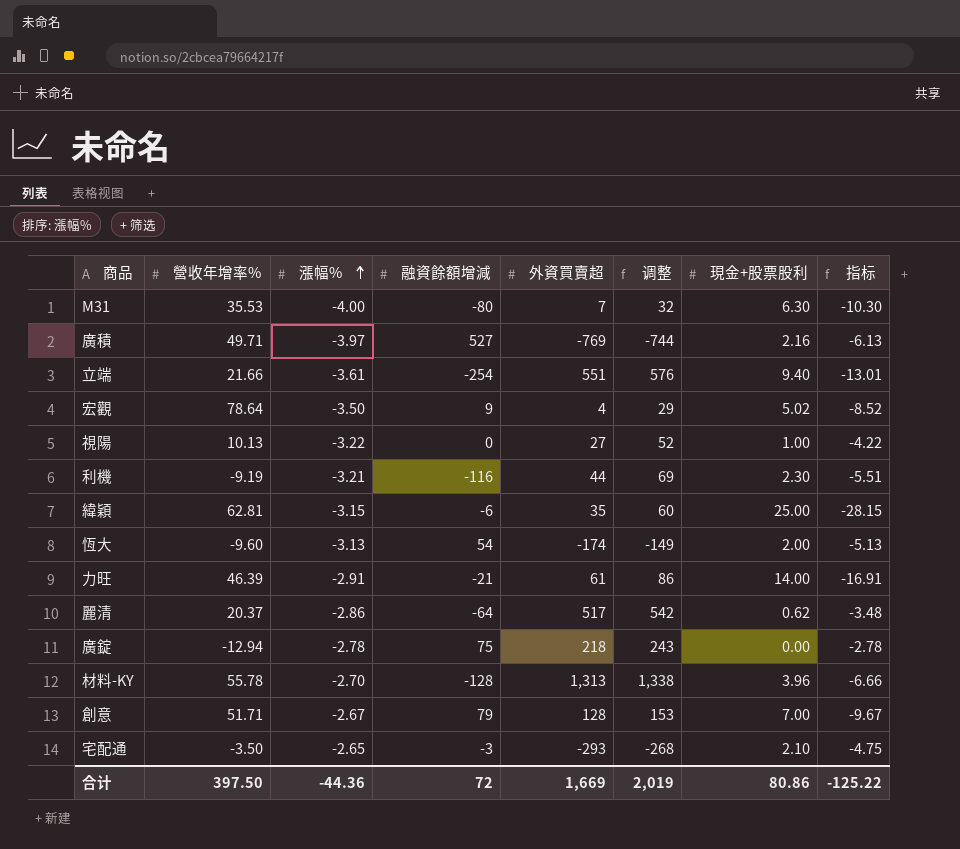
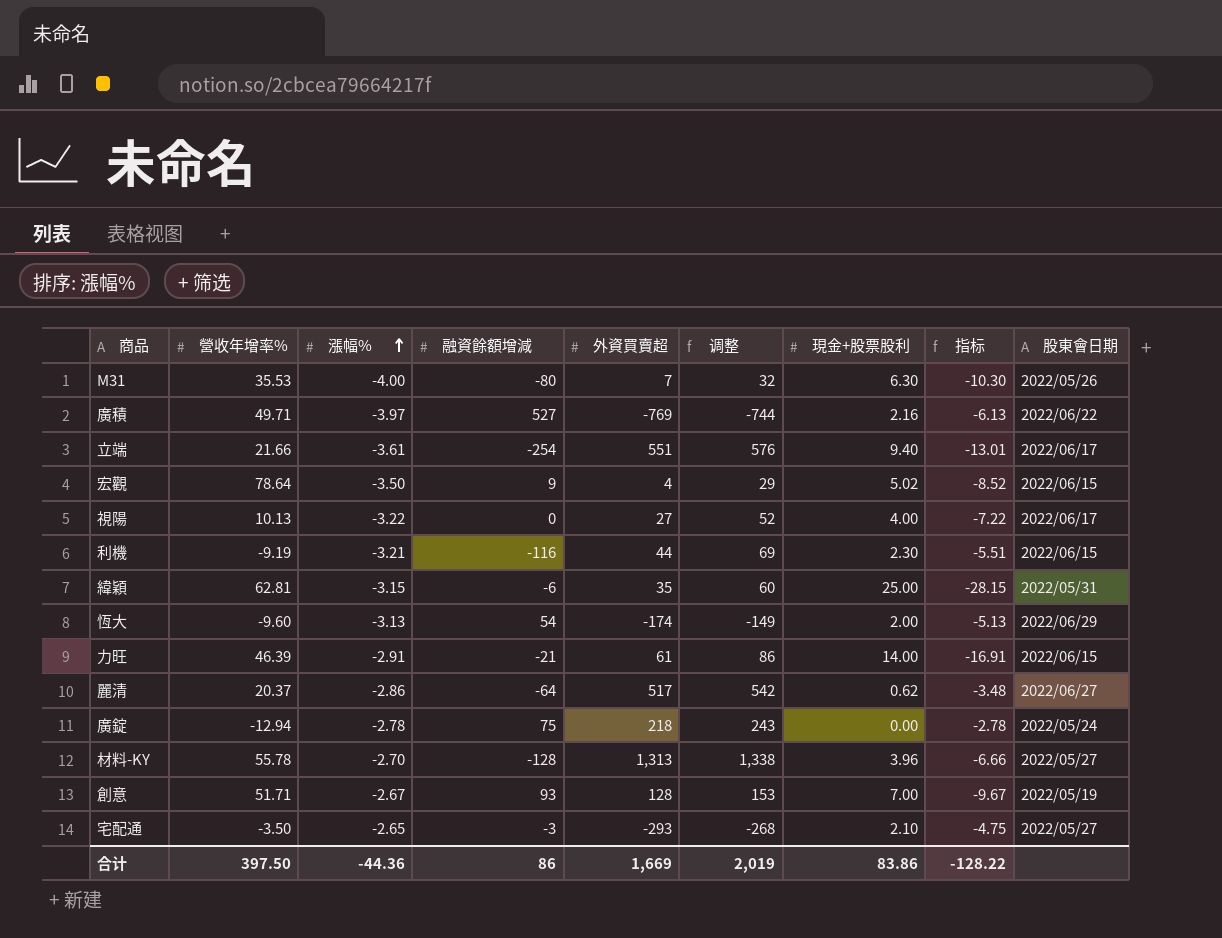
column 股東會日期 | position: none -> 9
視陽 | 現金+股票股利: 1.00 -> 4.00
視陽 | 指标: -4.22 -> -7.22
創意 | 融資餘額增減: 79 -> 93
合计 | 融資餘額增減: 72 -> 86
合计 | 現金+股票股利: 80.86 -> 83.86
合计 | 指标: -125.22 -> -128.22

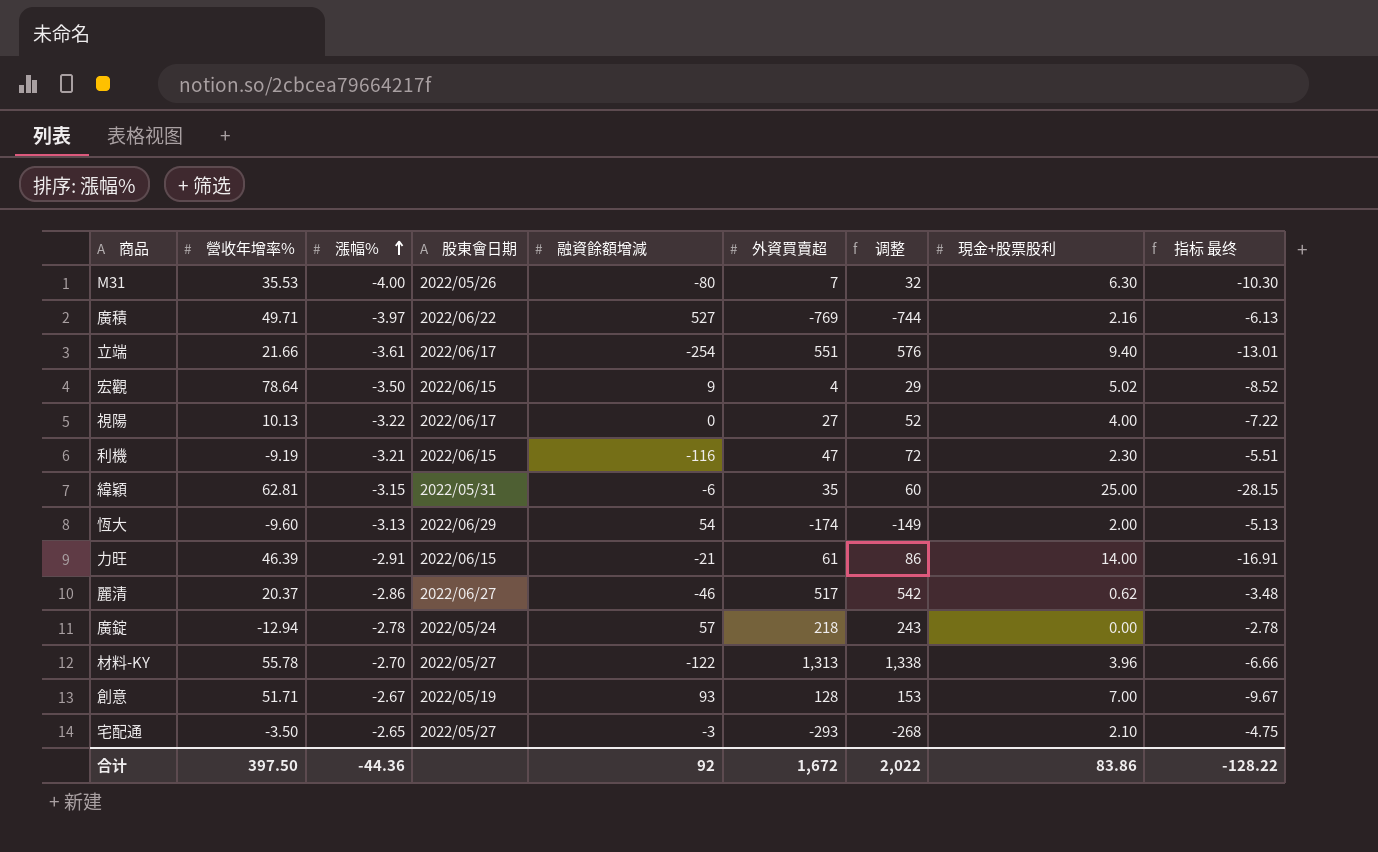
column 股東會日期 | position: 9 -> 4
column name: 指标 -> 指标 最终
利機 | 外資買賣超: 44 -> 47
利機 | 调整: 69 -> 72
麗清 | 融資餘額增減: -64 -> -46
廣錠 | 融資餘額增減: 75 -> 57
材料-KY | 融資餘額增減: -128 -> -122
合计 | 融資餘額增減: 86 -> 92
合计 | 外資買賣超: 1,669 -> 1,672
合计 | 调整: 2,019 -> 2,022

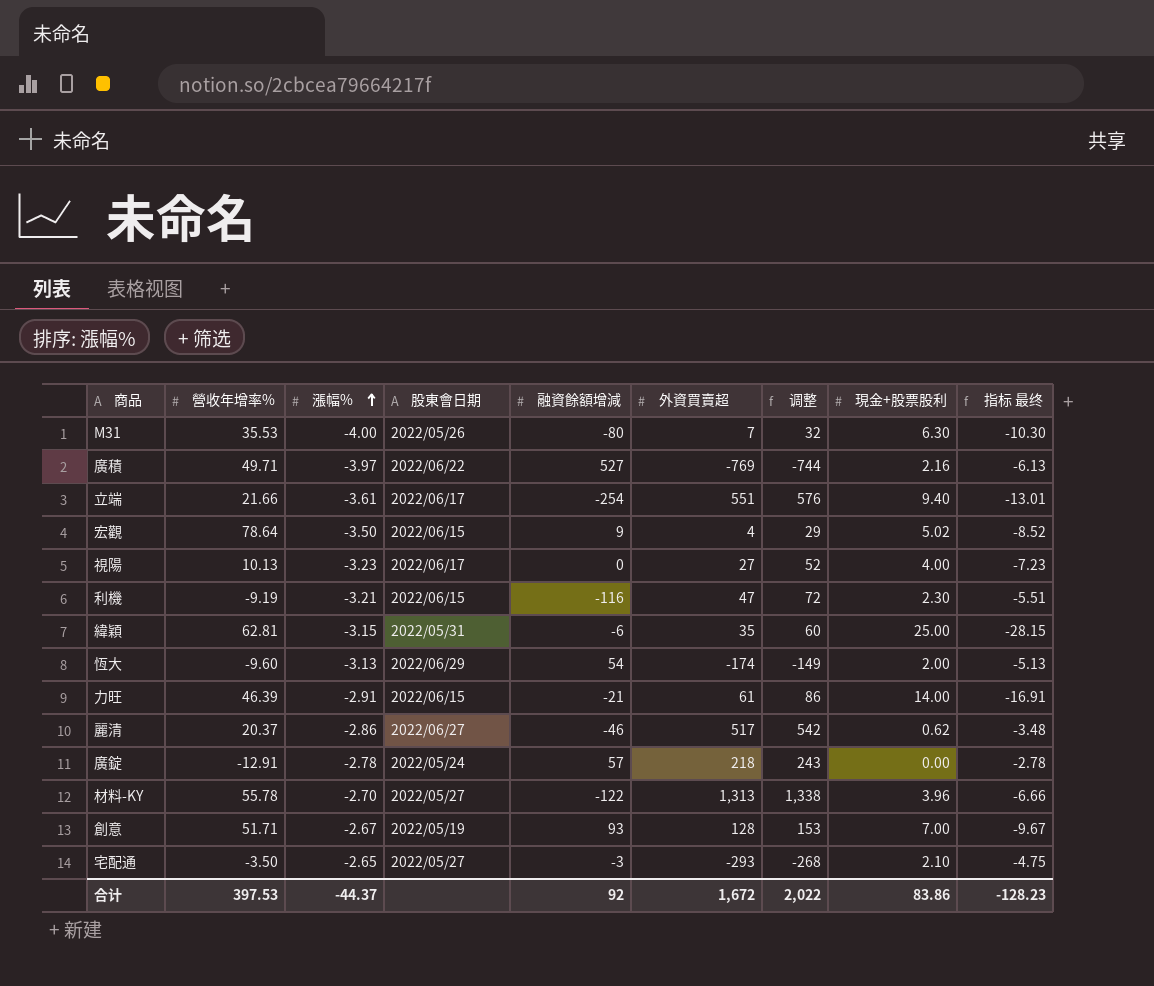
視陽 | 漲幅%: -3.22 -> -3.23
視陽 | 指标 最终: -7.22 -> -7.23
廣錠 | 營收年增率%: -12.94 -> -12.91
合计 | 營收年增率%: 397.50 -> 397.53
合计 | 漲幅%: -44.36 -> -44.37
合计 | 指标 最终: -128.22 -> -128.23

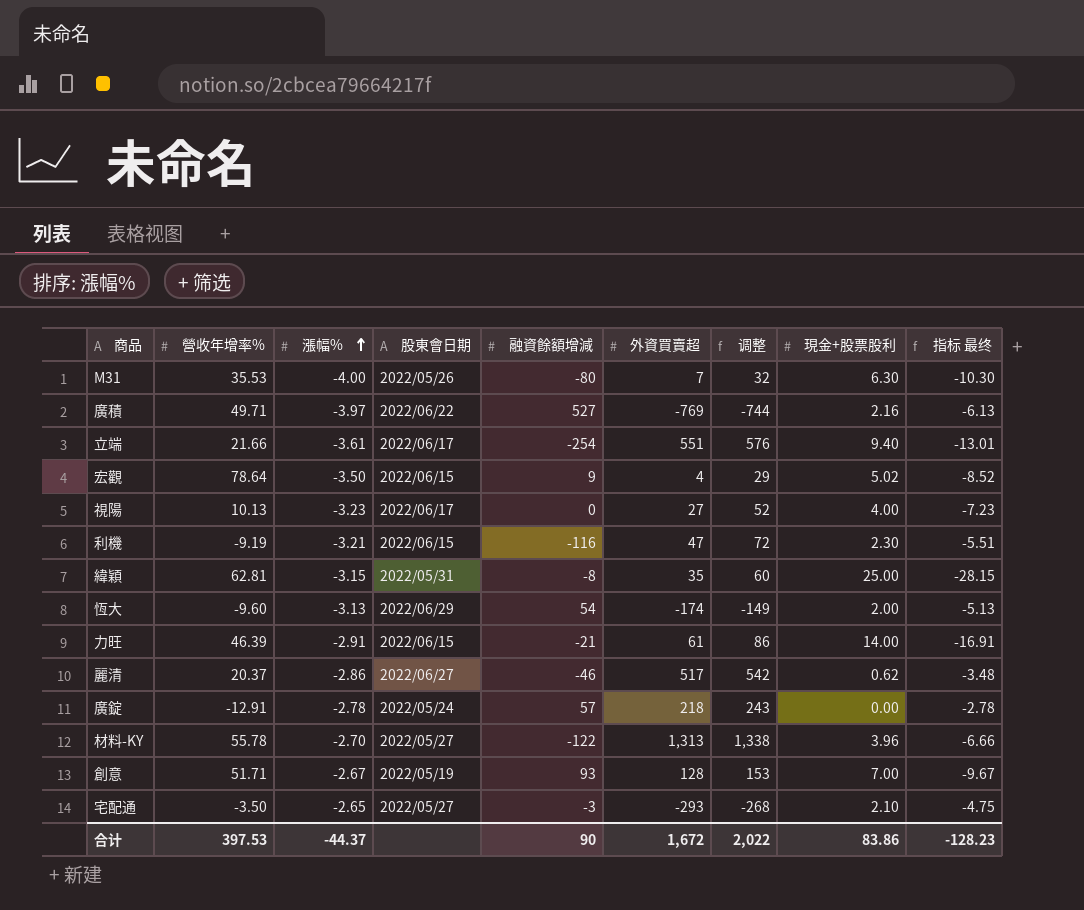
緯穎 | 融資餘額增減: -6 -> -8
合计 | 融資餘額增減: 92 -> 90

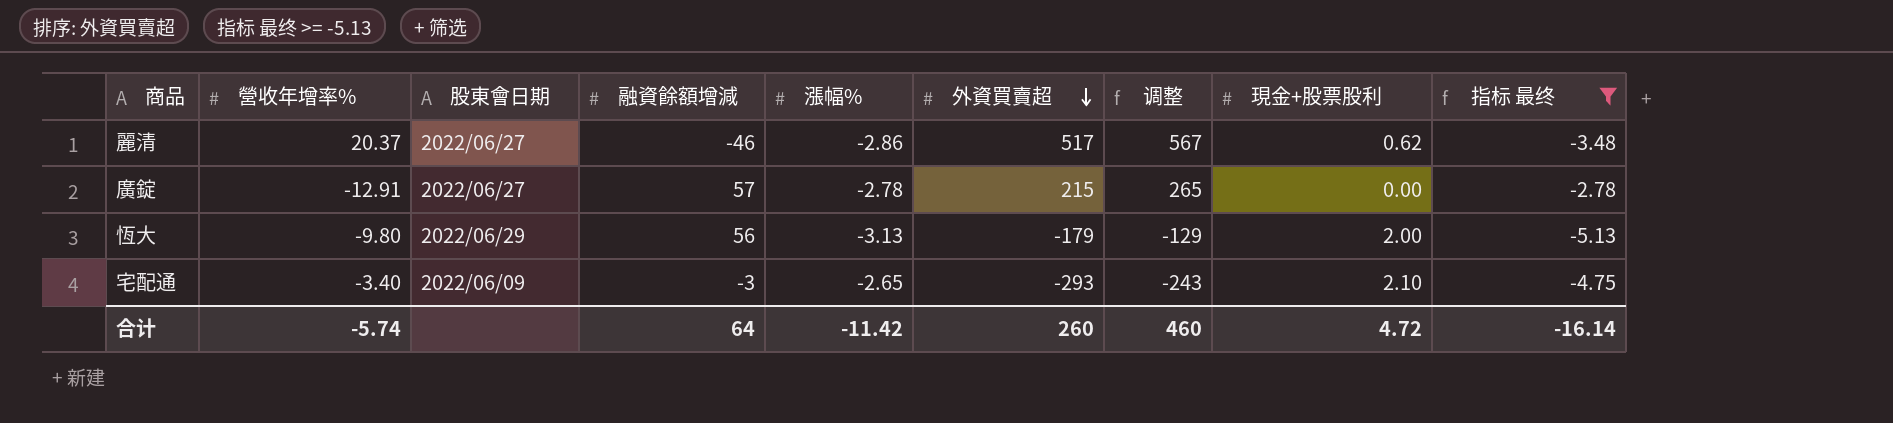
filter: none -> 指标 最终 >= -5.13
row order: 漲幅% ascending -> 外資買賣超 descending
column 漲幅% | position: 3 -> 5
column 调整 | formula: [外資買賣超] + 25 -> [外資買賣超] + 50
廣錠 | 股東會日期: 2022/05/24 -> 2022/06/27
廣錠 | 外資買賣超: 218 -> 215
恆大 | 營收年增率%: -9.60 -> -9.80
恆大 | 融資餘額增減: 54 -> 56
恆大 | 外資買賣超: -174 -> -179
宅配通 | 營收年增率%: -3.50 -> -3.40
宅配通 | 股東會日期: 2022/05/27 -> 2022/06/09
合计 | 營收年增率%: 397.53 -> -5.74
合计 | 融資餘額增減: 90 -> 64
合计 | 漲幅%: -44.37 -> -11.42
合计 | 外資買賣超: 1,672 -> 260
合计 | 调整: 2,022 -> 460
合计 | 現金+股票股利: 83.86 -> 4.72
合计 | 指标 最终: -128.23 -> -16.14

